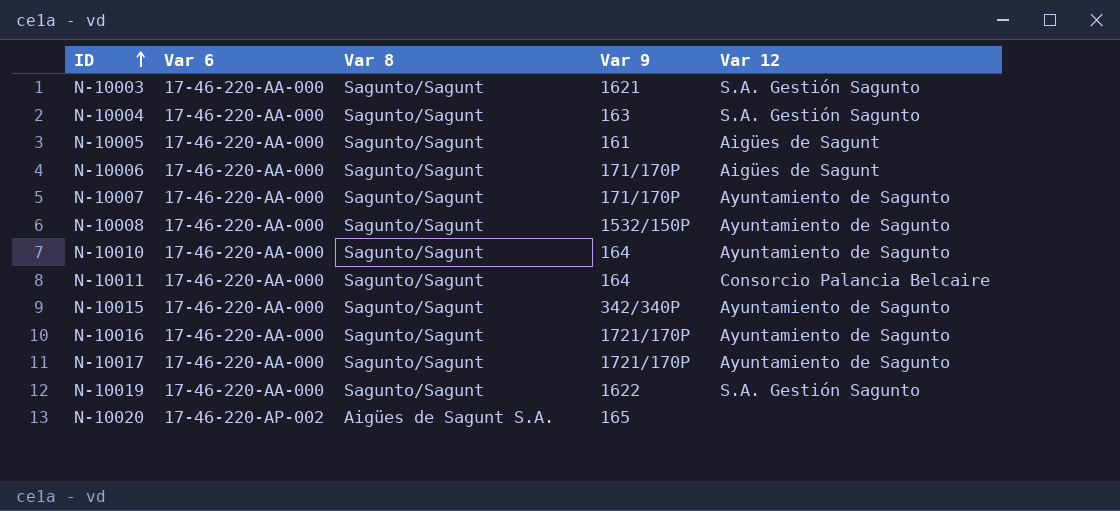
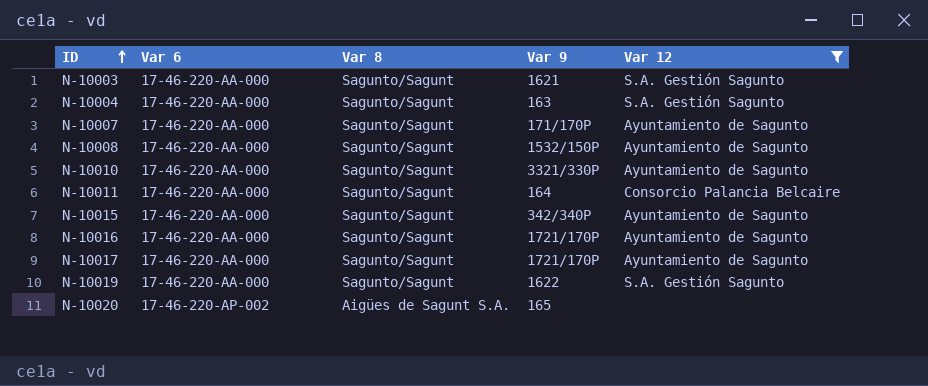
filter: none -> Var 12 != Aigües de Sagunt
N-10010 | Var 9: 164 -> 3321/330P

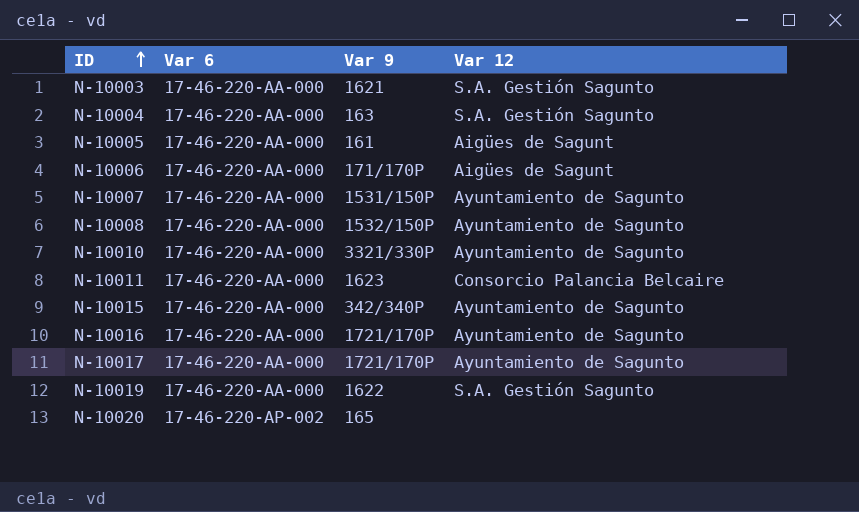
filter: Var 12 != Aigües de Sagunt -> none
column Var 8 | position: 3 -> none
N-10007 | Var 9: 171/170P -> 1531/150P
N-10011 | Var 9: 164 -> 1623

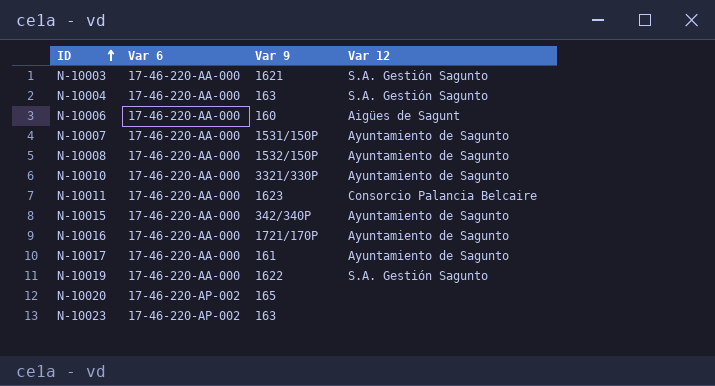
row N-10005: 17-46-220-AA-000 | 161 | Aigües de Sagunt -> none
N-10006 | Var 9: 171/170P -> 160
N-10017 | Var 9: 1721/170P -> 161
row N-10023: none -> 17-46-220-AP-002 | 163 | none

